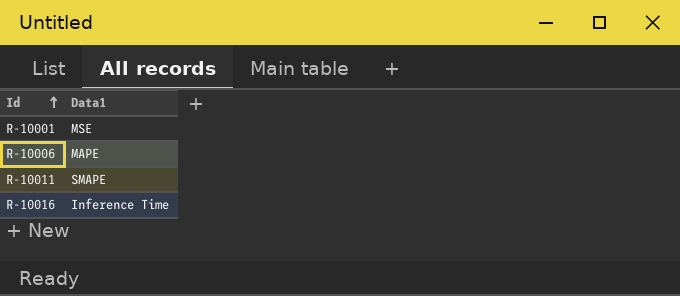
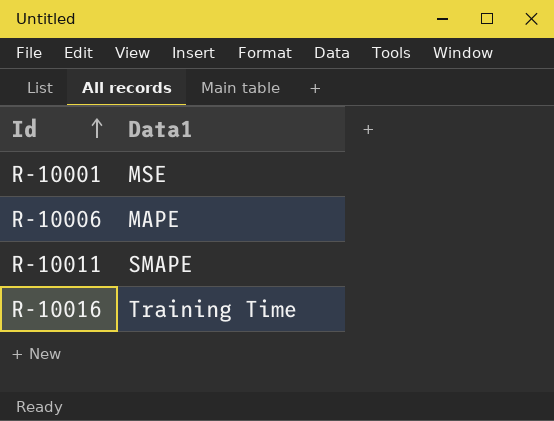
R-10016 | Data1: Inference Time -> Training Time

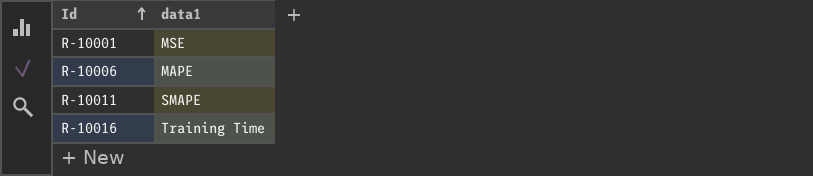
column name: Data1 -> data1

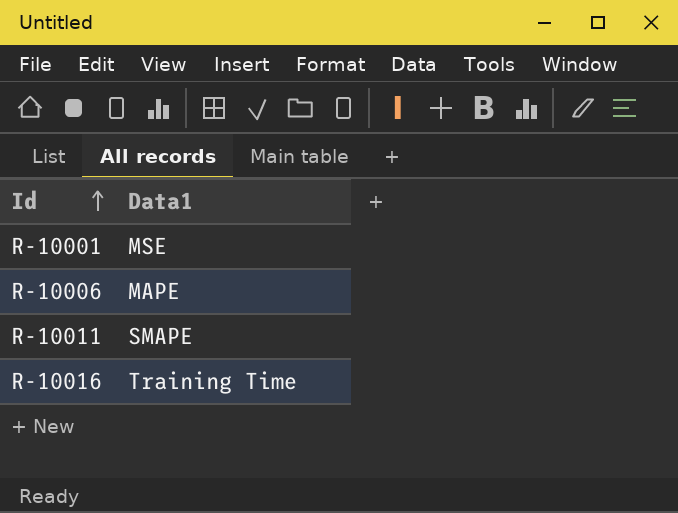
column name: data1 -> Data1

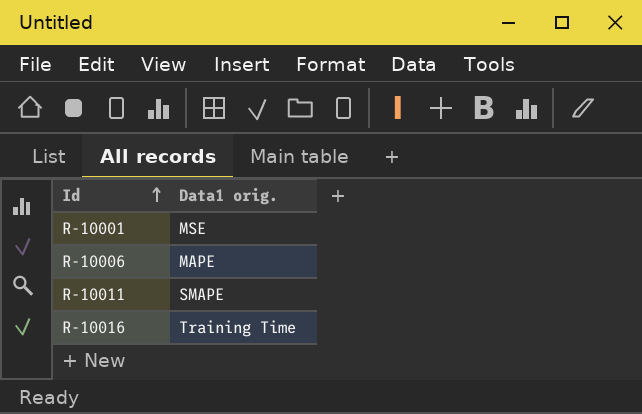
column name: Data1 -> Data1 orig.

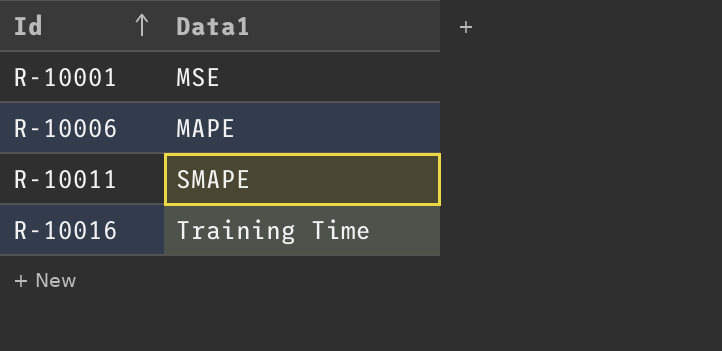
column name: Data1 orig. -> Data1

